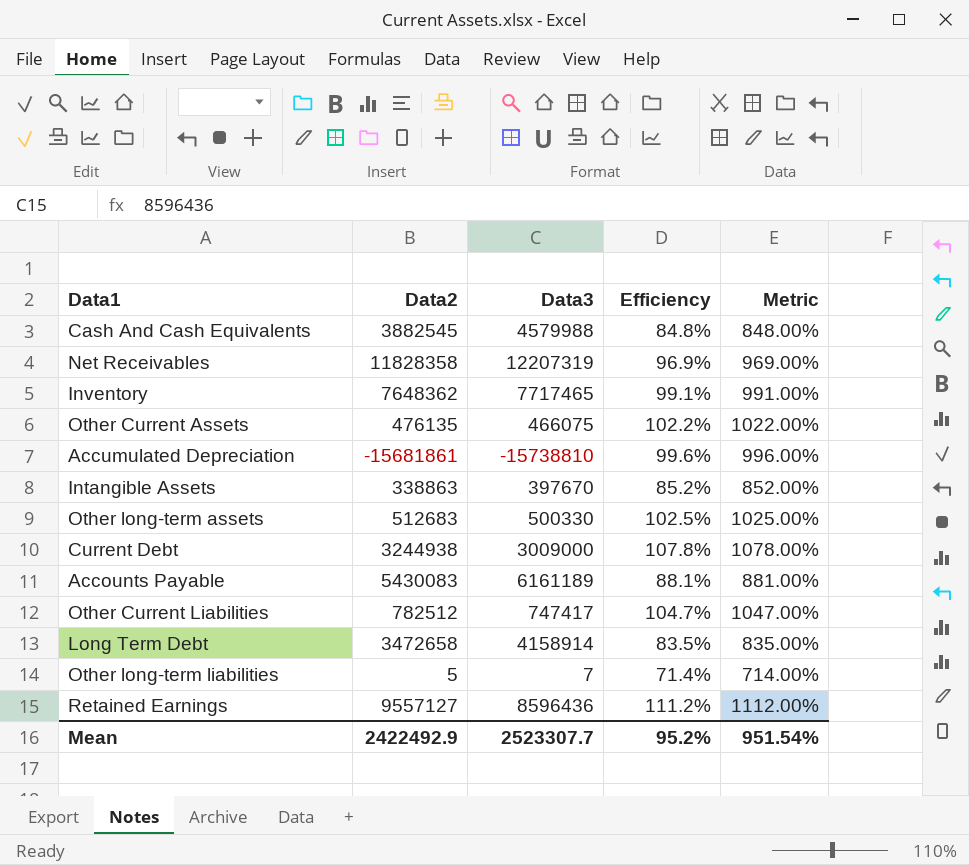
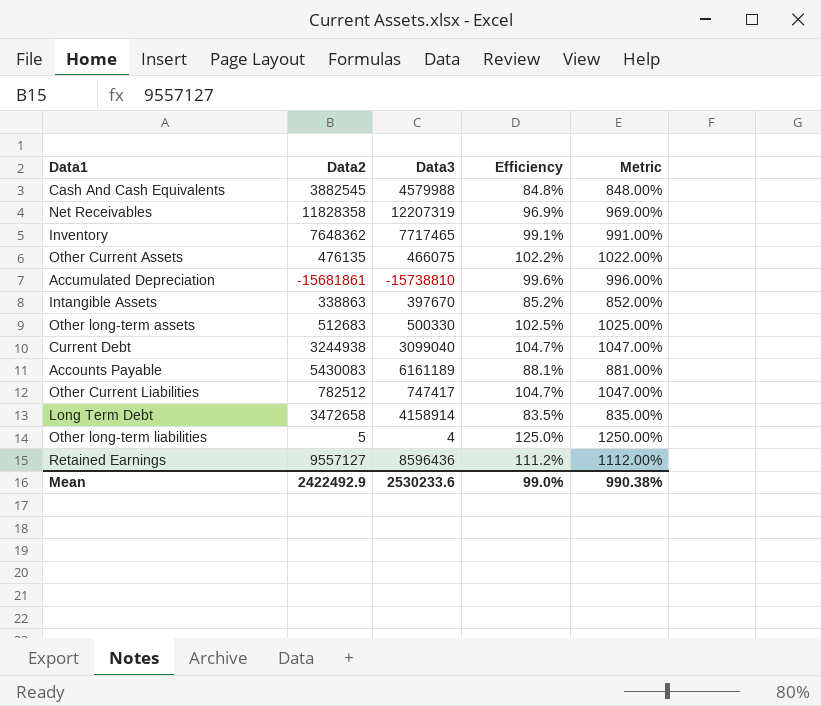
Current Debt | Data3: 3009000 -> 3099040
Current Debt | Efficiency: 107.8% -> 104.7%
Current Debt | Metric: 1078.00% -> 1047.00%
Other long-term liabilities | Data3: 7 -> 4
Other long-term liabilities | Efficiency: 71.4% -> 125.0%
Other long-term liabilities | Metric: 714.00% -> 1250.00%
Mean | Data3: 2523307.7 -> 2530233.6
Mean | Efficiency: 95.2% -> 99.0%
Mean | Metric: 951.54% -> 990.38%

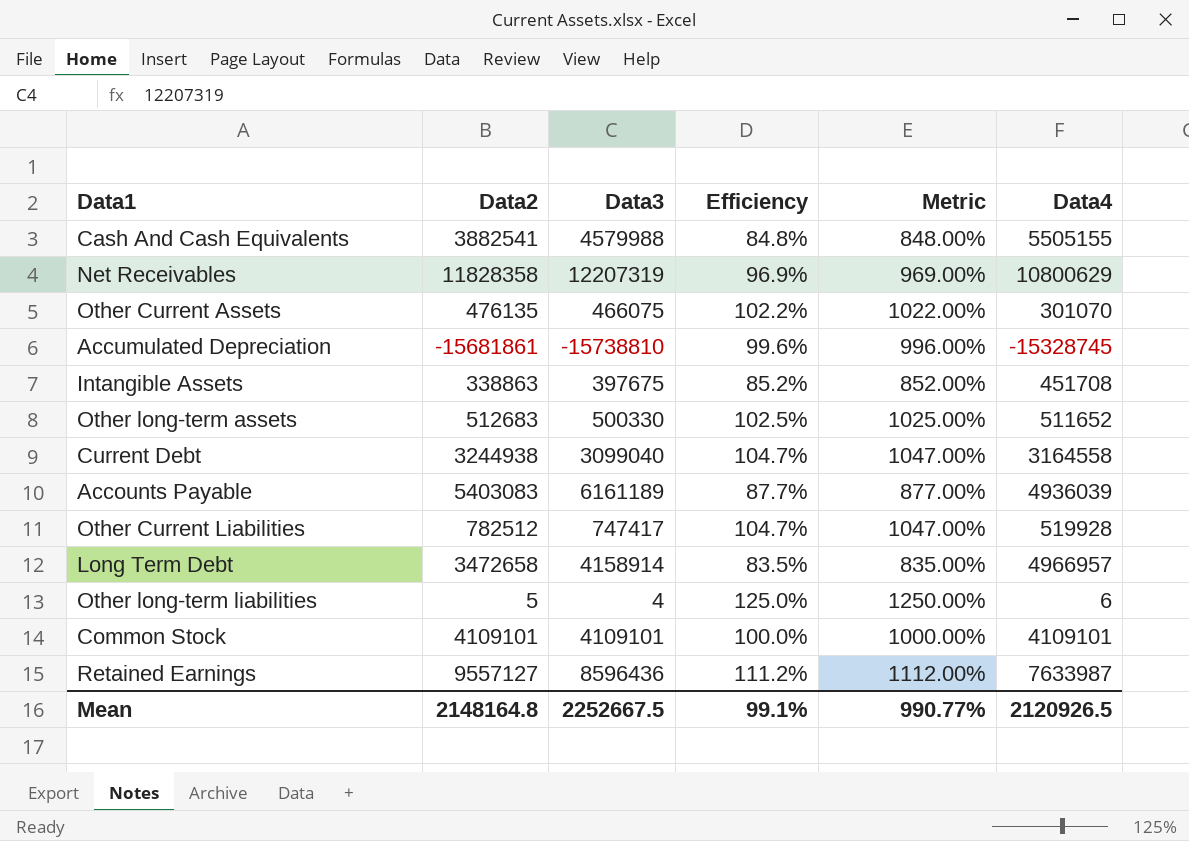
column Data4 | position: none -> 6
row Inventory: 7648362 | 7717465 | 99.1% | 991.00% -> none
Cash And Cash Equivalents | Data2: 3882545 -> 3882541
Intangible Assets | Data3: 397670 -> 397675
Accounts Payable | Data2: 5430083 -> 5403083
Accounts Payable | Efficiency: 88.1% -> 87.7%
Accounts Payable | Metric: 881.00% -> 877.00%
row Common Stock: none -> 4109101 | 4109101 | 100.0% | 1000.00% | 4109101
Mean | Data2: 2422492.9 -> 2148164.8
Mean | Data3: 2530233.6 -> 2252667.5
Mean | Efficiency: 99.0% -> 99.1%
Mean | Metric: 990.38% -> 990.77%

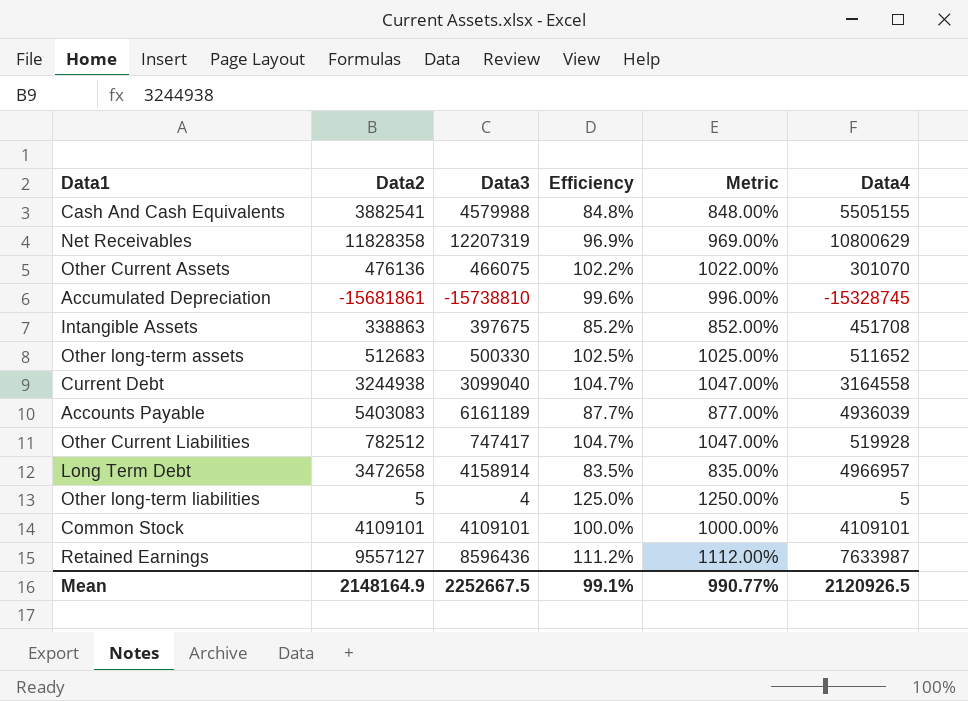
Other Current Assets | Data2: 476135 -> 476136
Other long-term liabilities | Data4: 6 -> 5
Mean | Data2: 2148164.8 -> 2148164.9

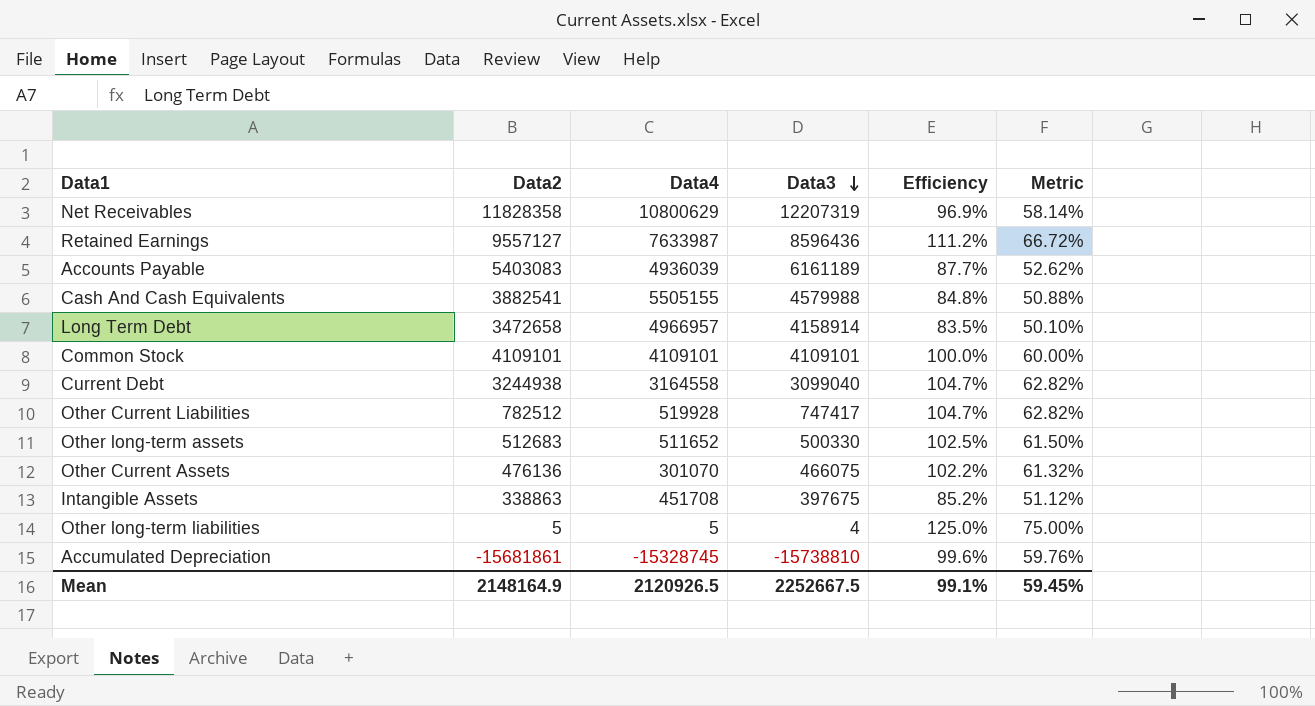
row order: none -> Data3 descending
column Data4 | position: 6 -> 3
column Metric | formula: [Efficiency] * 10 -> [Efficiency] * 0.6
Mean | Metric: 990.77% -> 59.45%

